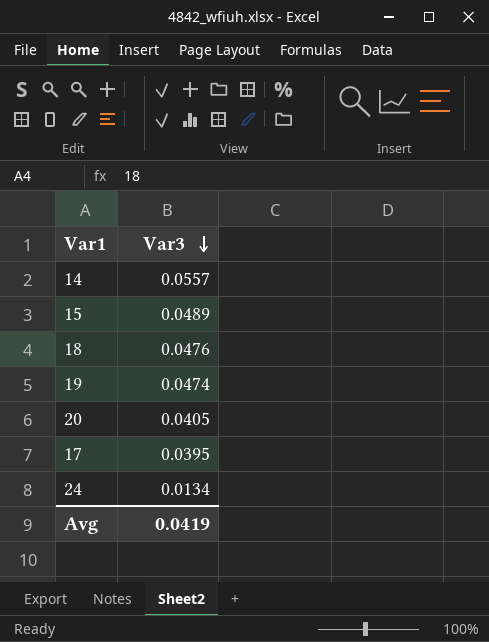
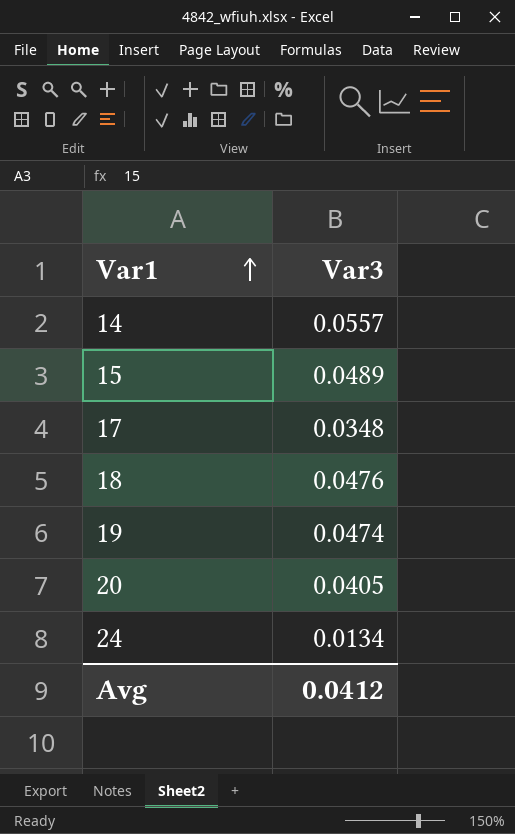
row order: Var3 descending -> Var1 ascending
17 | Var3: 0.0395 -> 0.0348
Avg | Var3: 0.0419 -> 0.0412

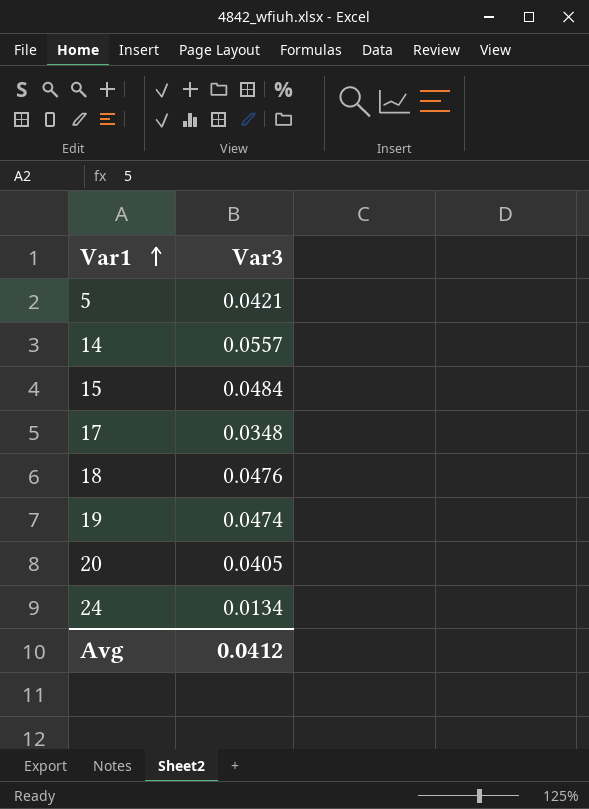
row 5: none -> 0.0421
15 | Var3: 0.0489 -> 0.0484

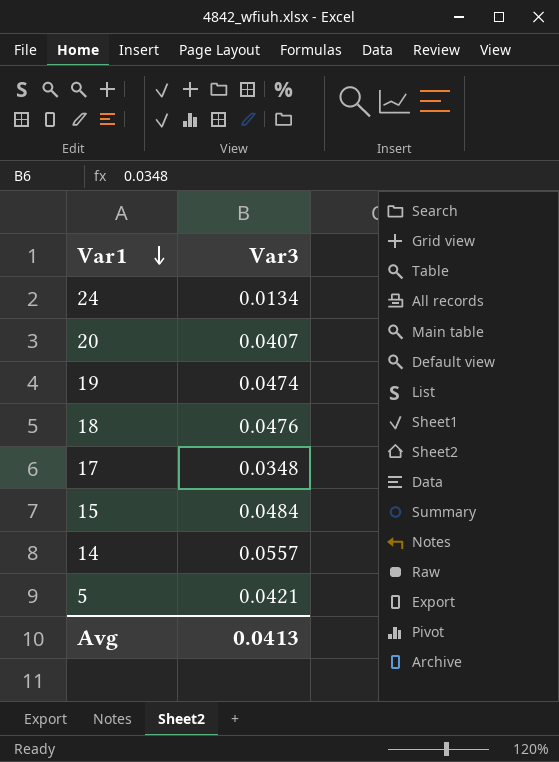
row order: Var1 ascending -> Var1 descending
20 | Var3: 0.0405 -> 0.0407
Avg | Var3: 0.0412 -> 0.0413

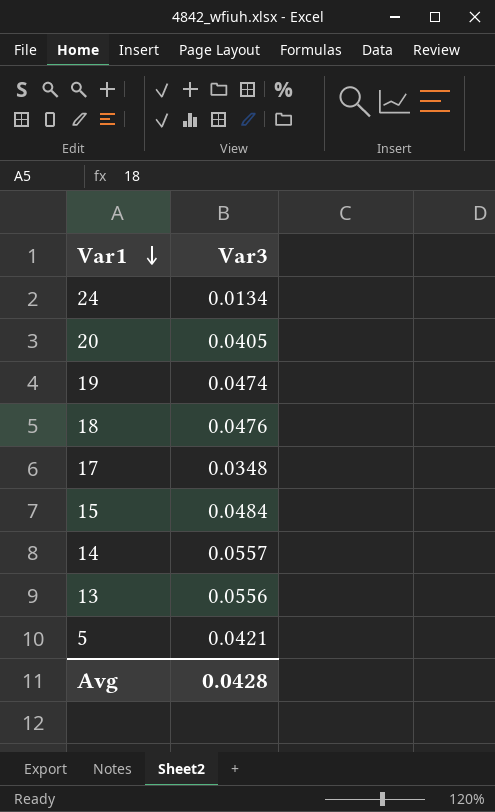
20 | Var3: 0.0407 -> 0.0405
row 13: none -> 0.0556
Avg | Var3: 0.0413 -> 0.0428

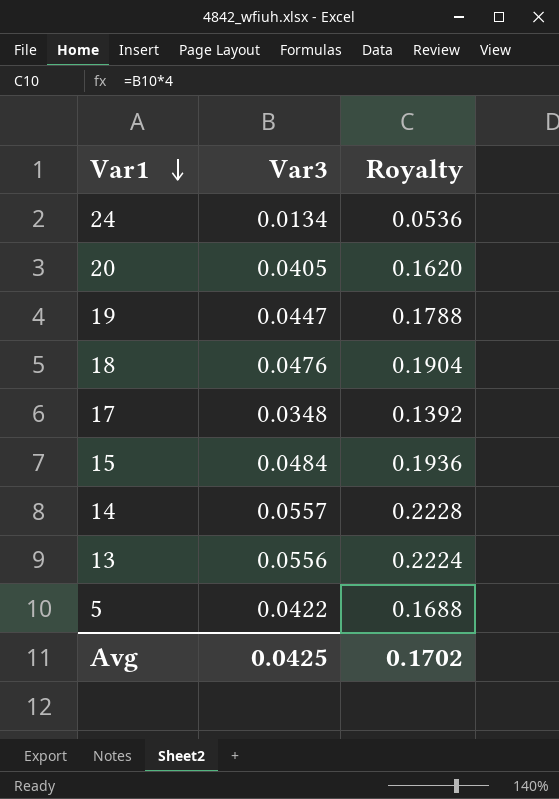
column Royalty | formula: none -> [Var3] * 4
19 | Var3: 0.0474 -> 0.0447
5 | Var3: 0.0421 -> 0.0422
Avg | Var3: 0.0428 -> 0.0425

